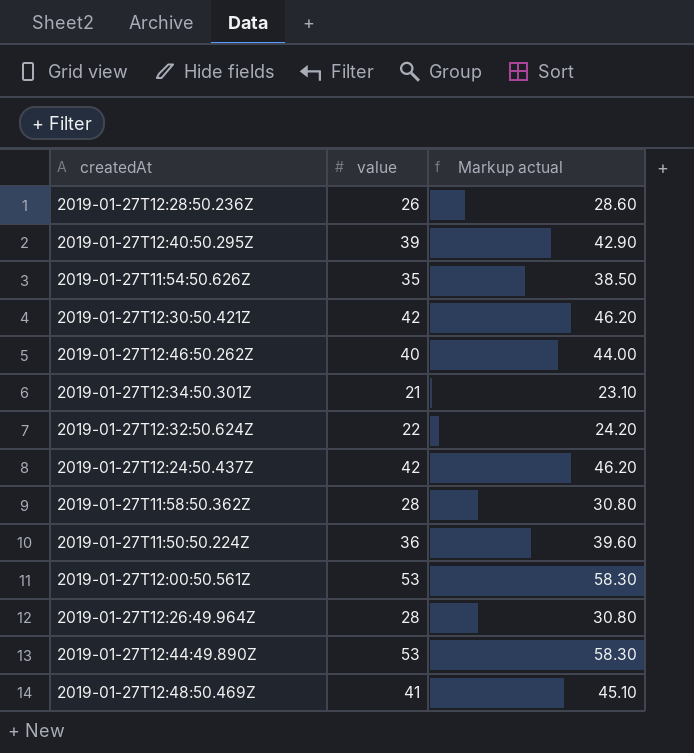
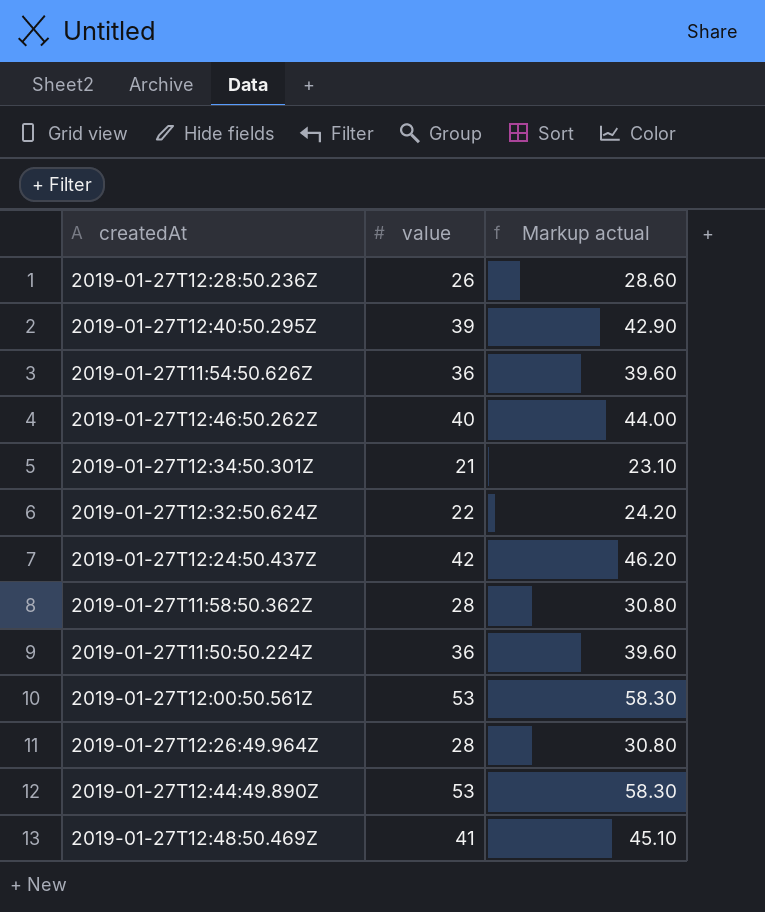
row 2019-01-27T12:30:50.421Z: 42 | 46.20 -> none
2019-01-27T11:54:50.626Z | value: 35 -> 36
2019-01-27T11:54:50.626Z | Markup actual: 38.50 -> 39.60

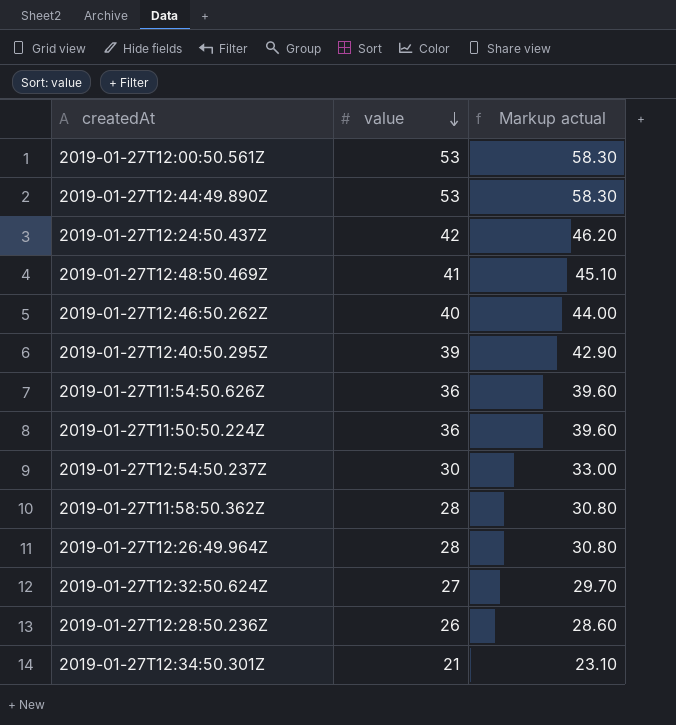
row order: none -> value descending
row 2019-01-27T12:54:50.237Z: none -> 30 | 33.00
2019-01-27T12:32:50.624Z | value: 22 -> 27
2019-01-27T12:32:50.624Z | Markup actual: 24.20 -> 29.70

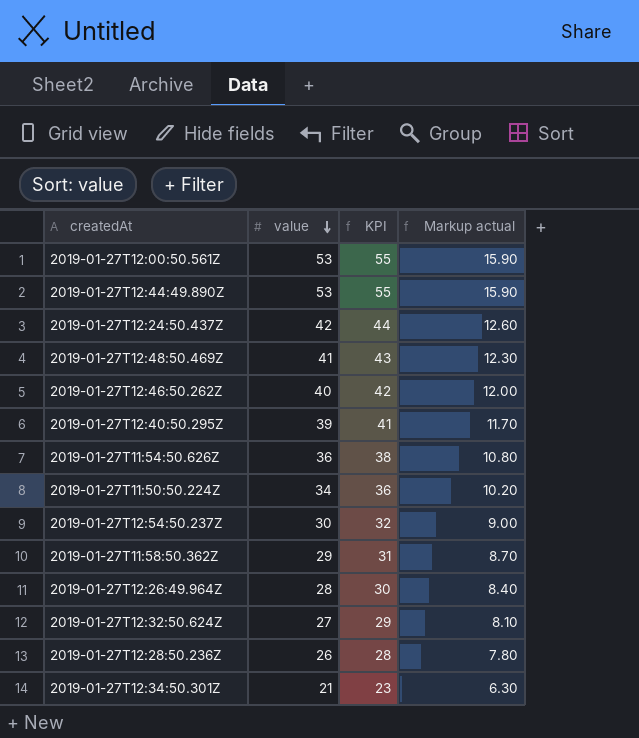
column KPI | formula: none -> [value] + 2
column Markup actual | formula: [value] * 1.1 -> [value] * 0.3
2019-01-27T11:50:50.224Z | value: 36 -> 34
2019-01-27T11:58:50.362Z | value: 28 -> 29

